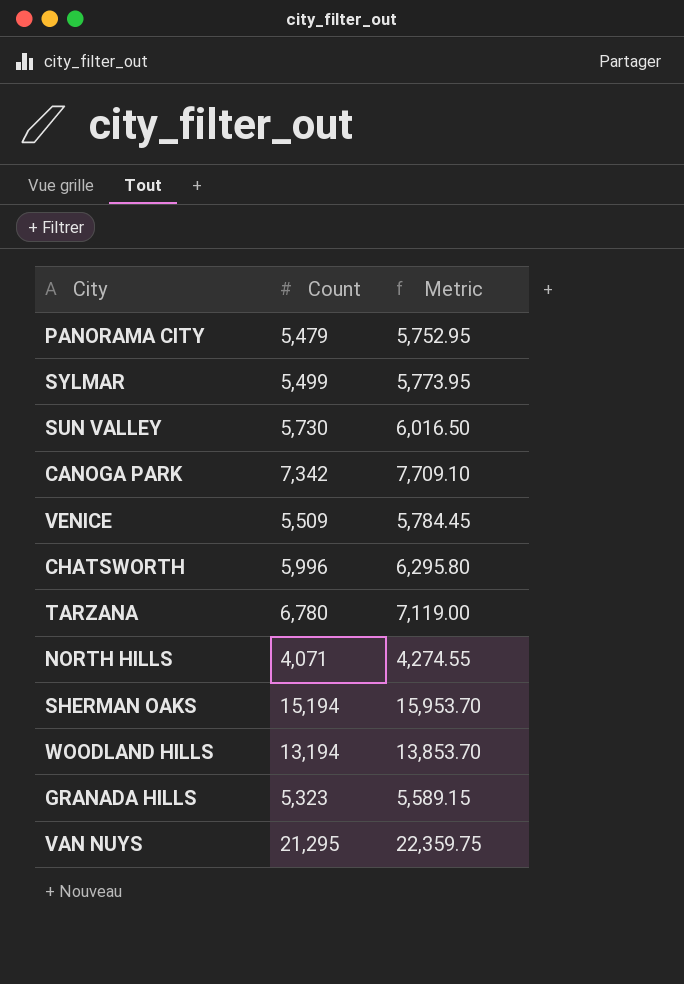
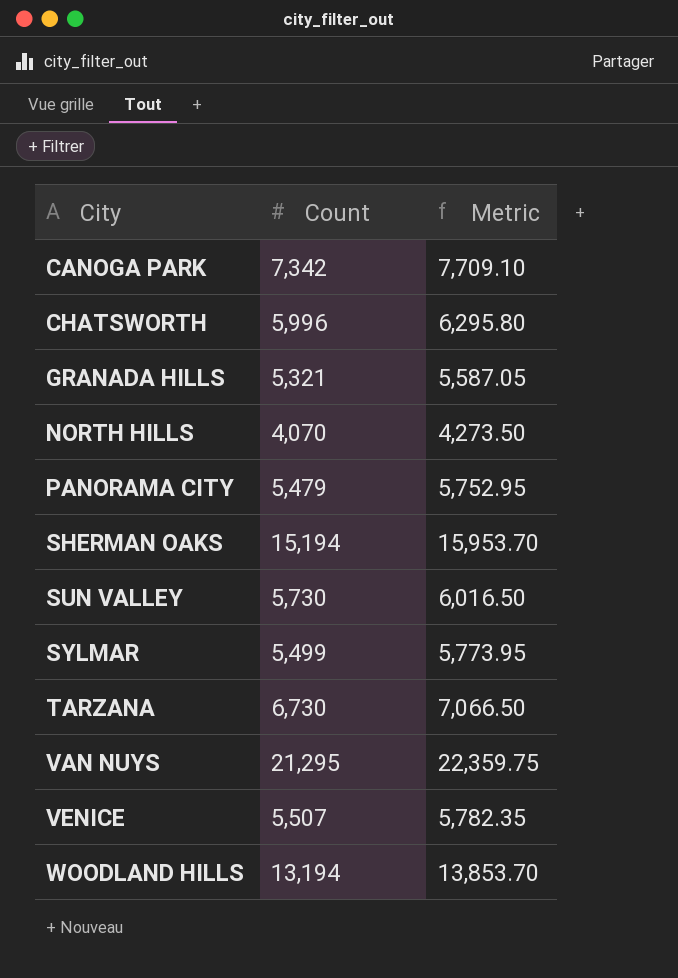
row order: none -> City ascending
GRANADA HILLS | Count: 5,323 -> 5,321
GRANADA HILLS | Metric: 5,589.15 -> 5,587.05
NORTH HILLS | Count: 4,071 -> 4,070
NORTH HILLS | Metric: 4,274.55 -> 4,273.50
TARZANA | Count: 6,780 -> 6,730
TARZANA | Metric: 7,119.00 -> 7,066.50
VENICE | Count: 5,509 -> 5,507
VENICE | Metric: 5,784.45 -> 5,782.35

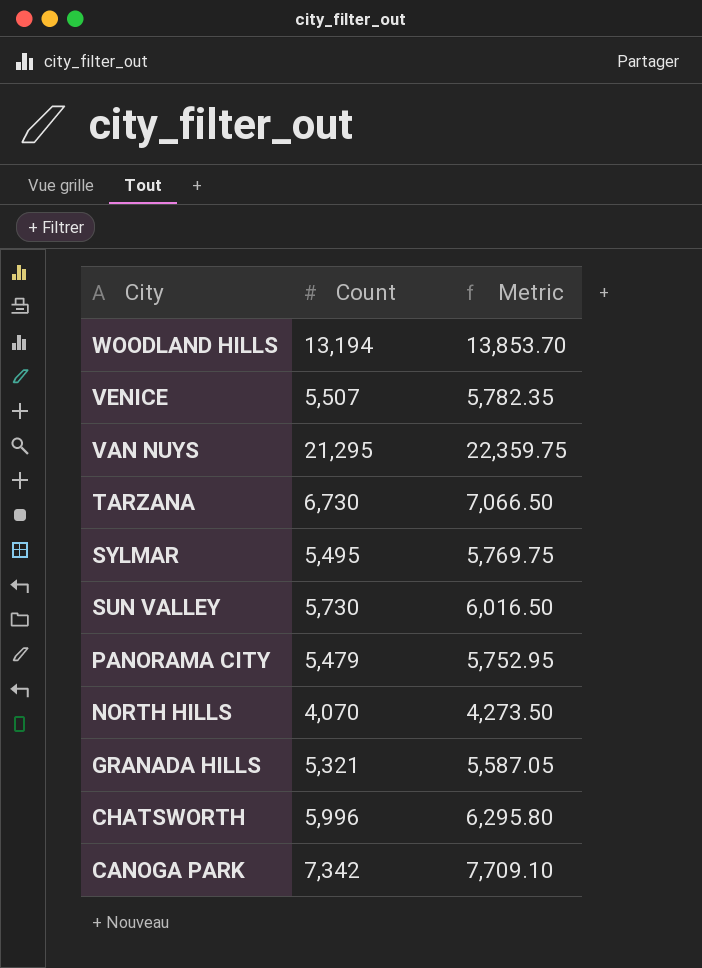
row order: City ascending -> City descending
row SHERMAN OAKS: 15,194 | 15,953.70 -> none
SYLMAR | Count: 5,499 -> 5,495
SYLMAR | Metric: 5,773.95 -> 5,769.75

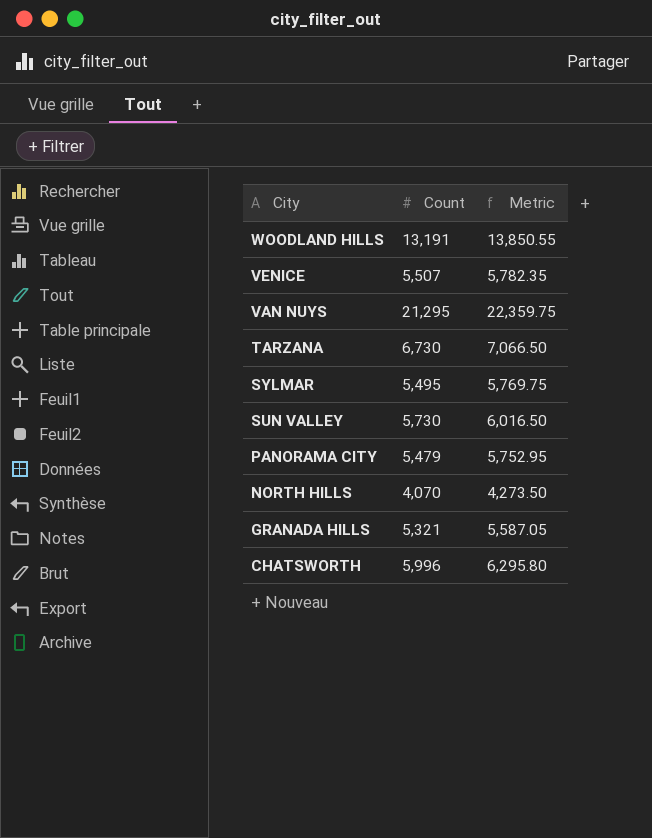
row CANOGA PARK: 7,342 | 7,709.10 -> none
WOODLAND HILLS | Count: 13,194 -> 13,191
WOODLAND HILLS | Metric: 13,853.70 -> 13,850.55

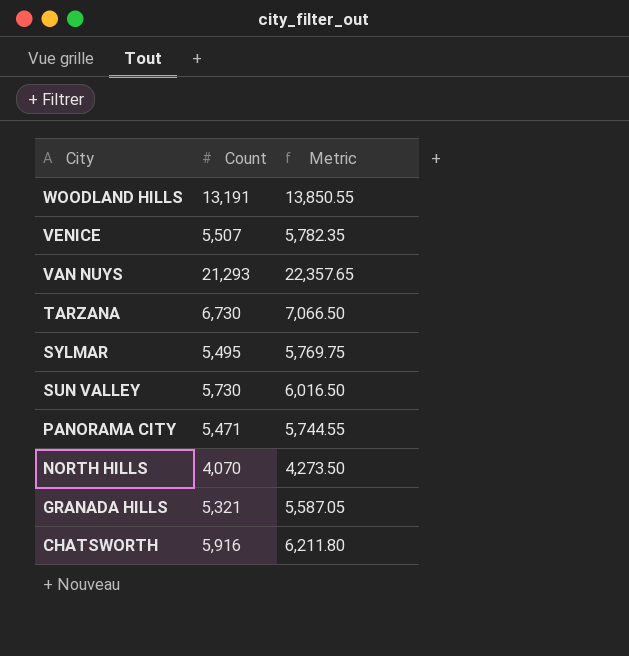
VAN NUYS | Count: 21,295 -> 21,293
VAN NUYS | Metric: 22,359.75 -> 22,357.65
PANORAMA CITY | Count: 5,479 -> 5,471
PANORAMA CITY | Metric: 5,752.95 -> 5,744.55
CHATSWORTH | Count: 5,996 -> 5,916
CHATSWORTH | Metric: 6,295.80 -> 6,211.80

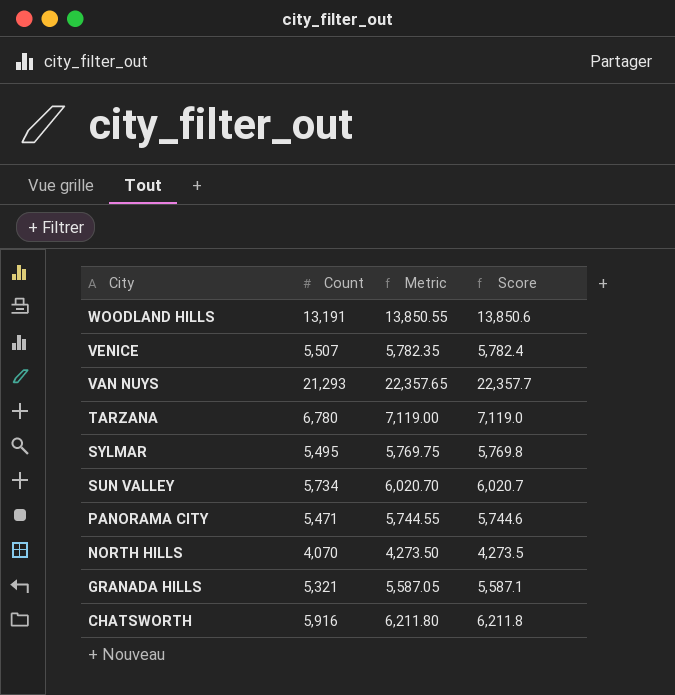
column Score | formula: none -> [Count] * 1.05
TARZANA | Count: 6,730 -> 6,780
TARZANA | Metric: 7,066.50 -> 7,119.00
SUN VALLEY | Count: 5,730 -> 5,734
SUN VALLEY | Metric: 6,016.50 -> 6,020.70

